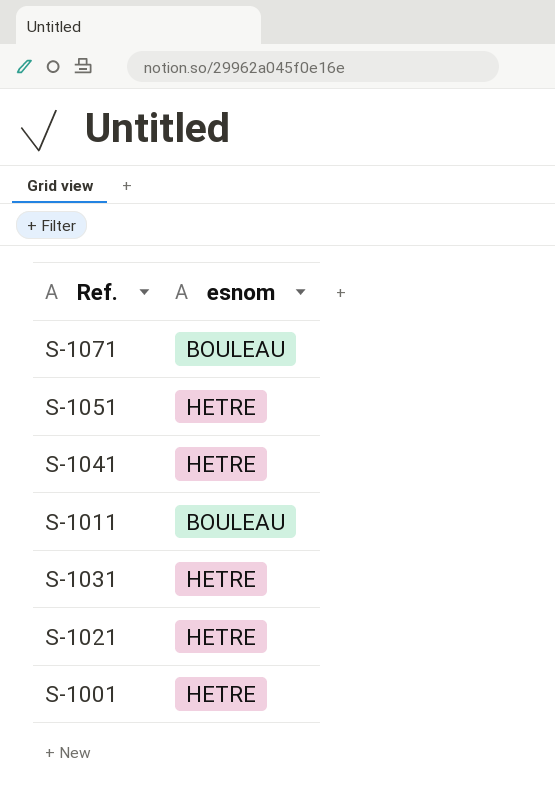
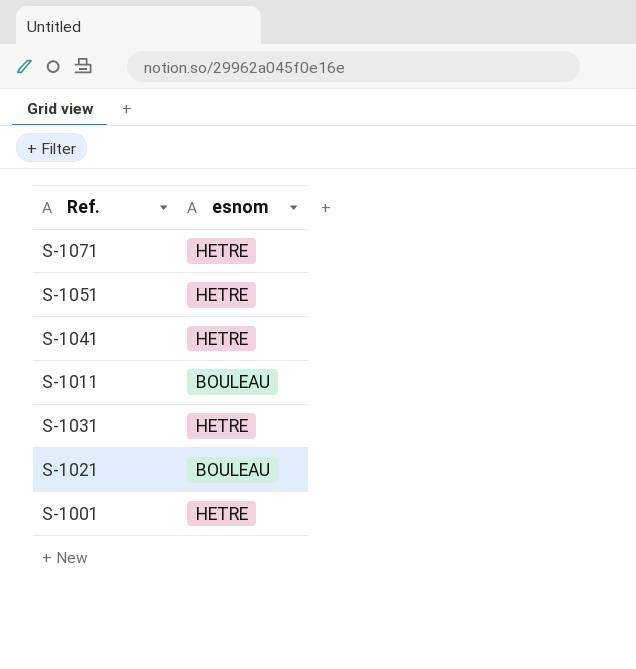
S-1071 | esnom: BOULEAU -> HETRE
S-1021 | esnom: HETRE -> BOULEAU

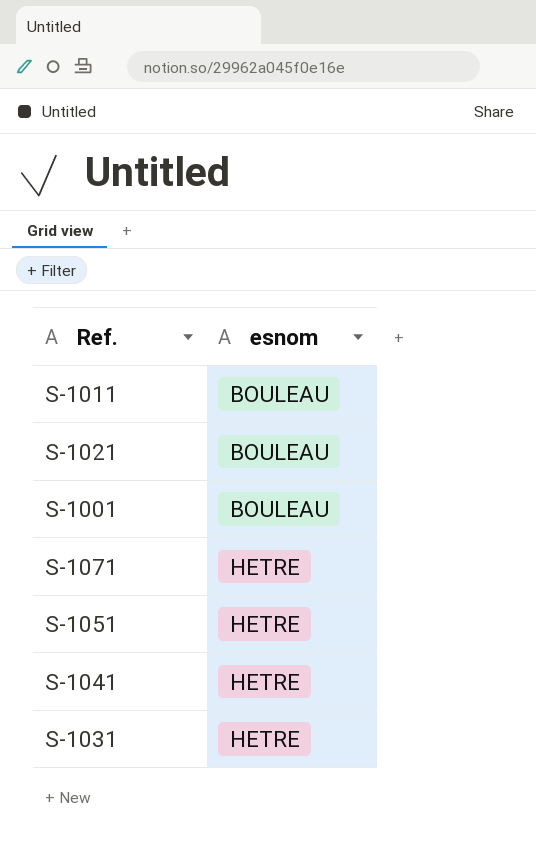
row order: none -> esnom ascending
S-1001 | esnom: HETRE -> BOULEAU

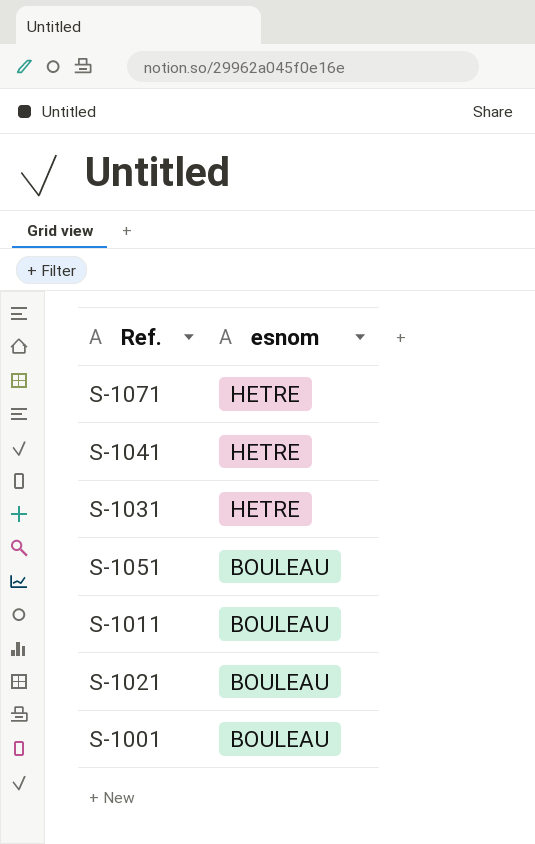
row order: esnom ascending -> esnom descending
S-1051 | esnom: HETRE -> BOULEAU

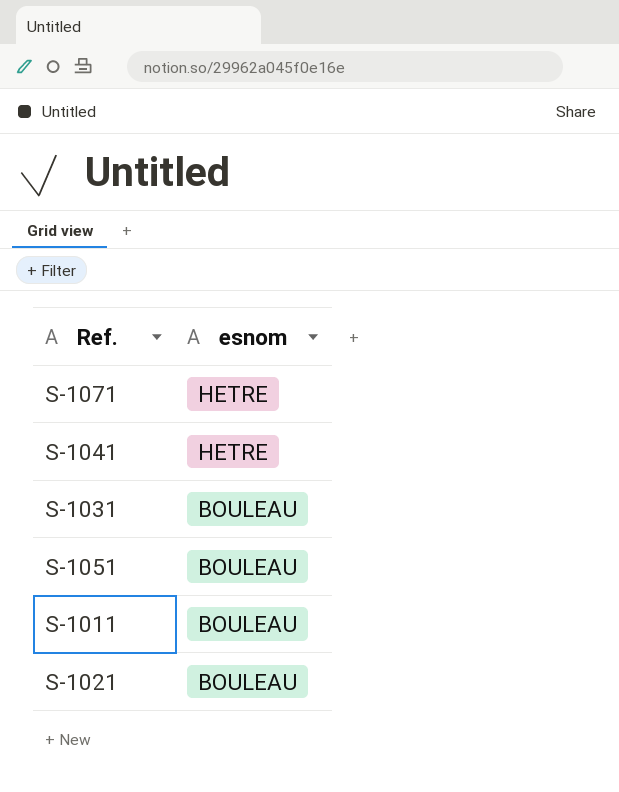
row S-1001: BOULEAU -> none
S-1031 | esnom: HETRE -> BOULEAU

